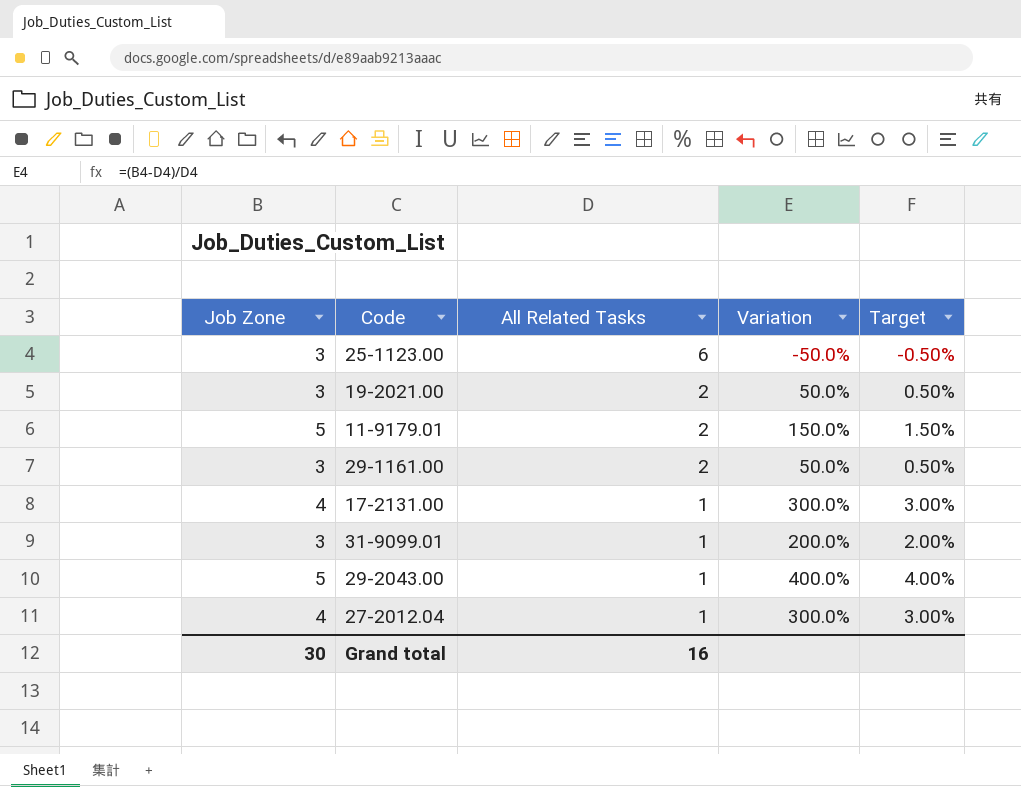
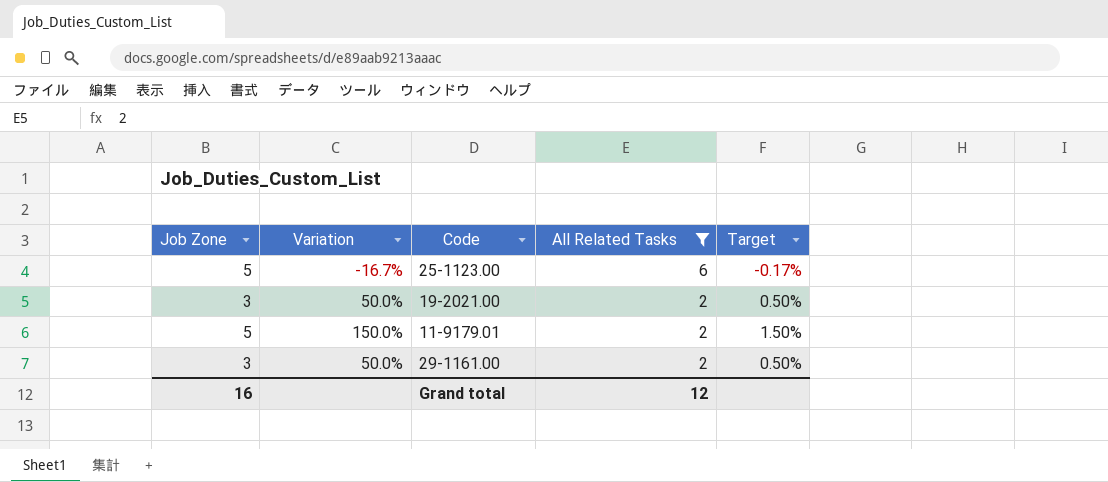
filter: none -> All Related Tasks != 1
column Variation | position: 4 -> 2
25-1123.00 | Job Zone: 3 -> 5
25-1123.00 | Variation: -50.0% -> -16.7%
25-1123.00 | Target: -0.50% -> -0.17%
Grand total | Job Zone: 30 -> 16
Grand total | All Related Tasks: 16 -> 12

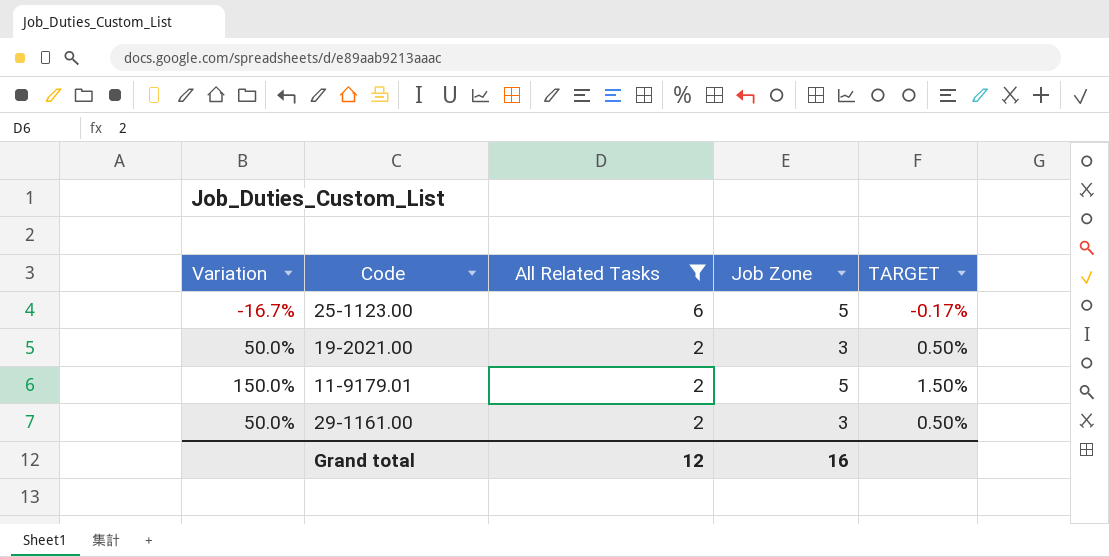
column Job Zone | position: 1 -> 4
column name: Target -> TARGET

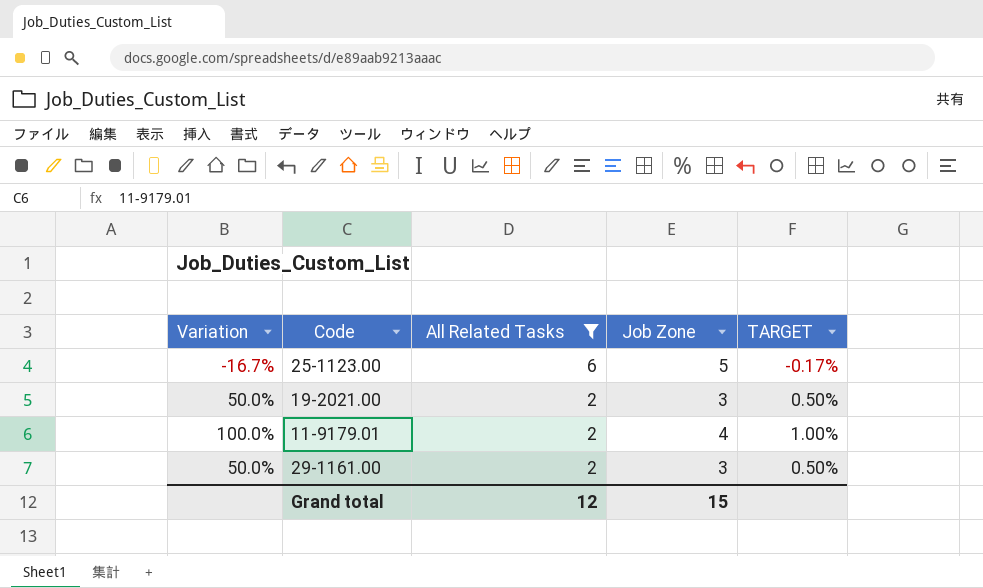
11-9179.01 | Variation: 150.0% -> 100.0%
11-9179.01 | Job Zone: 5 -> 4
11-9179.01 | TARGET: 1.50% -> 1.00%
Grand total | Job Zone: 16 -> 15

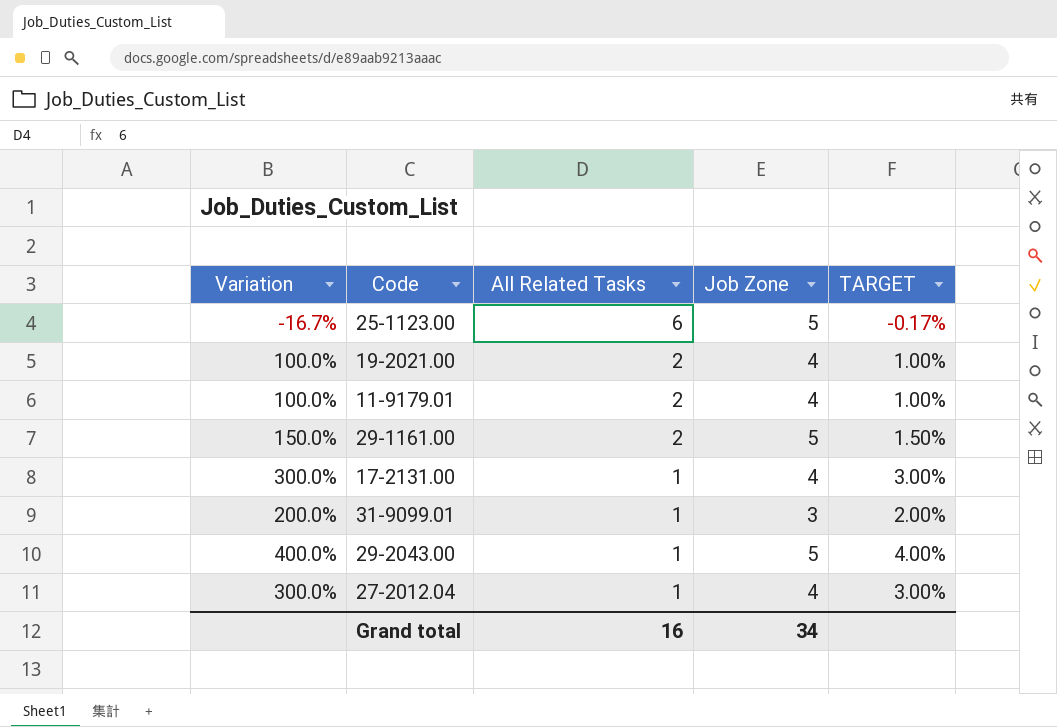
filter: All Related Tasks != 1 -> none
19-2021.00 | Variation: 50.0% -> 100.0%
19-2021.00 | Job Zone: 3 -> 4
19-2021.00 | TARGET: 0.50% -> 1.00%
29-1161.00 | Variation: 50.0% -> 150.0%
29-1161.00 | Job Zone: 3 -> 5
29-1161.00 | TARGET: 0.50% -> 1.50%
Grand total | All Related Tasks: 12 -> 16
Grand total | Job Zone: 15 -> 34

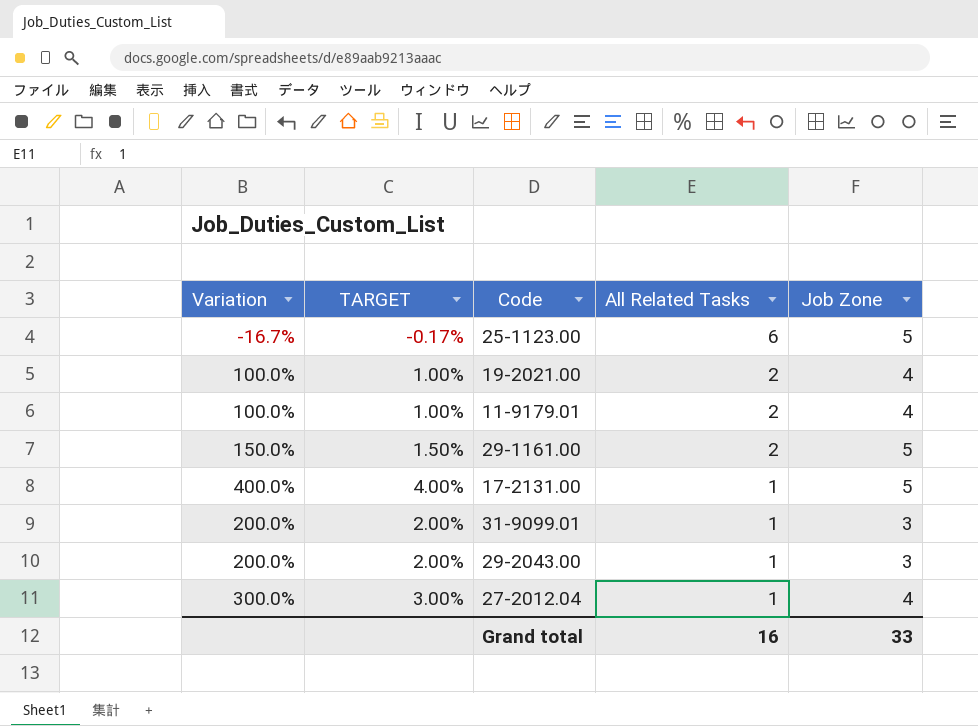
column TARGET | position: 5 -> 2
17-2131.00 | Variation: 300.0% -> 400.0%
17-2131.00 | TARGET: 3.00% -> 4.00%
17-2131.00 | Job Zone: 4 -> 5
29-2043.00 | Variation: 400.0% -> 200.0%
29-2043.00 | TARGET: 4.00% -> 2.00%
29-2043.00 | Job Zone: 5 -> 3
Grand total | Job Zone: 34 -> 33

